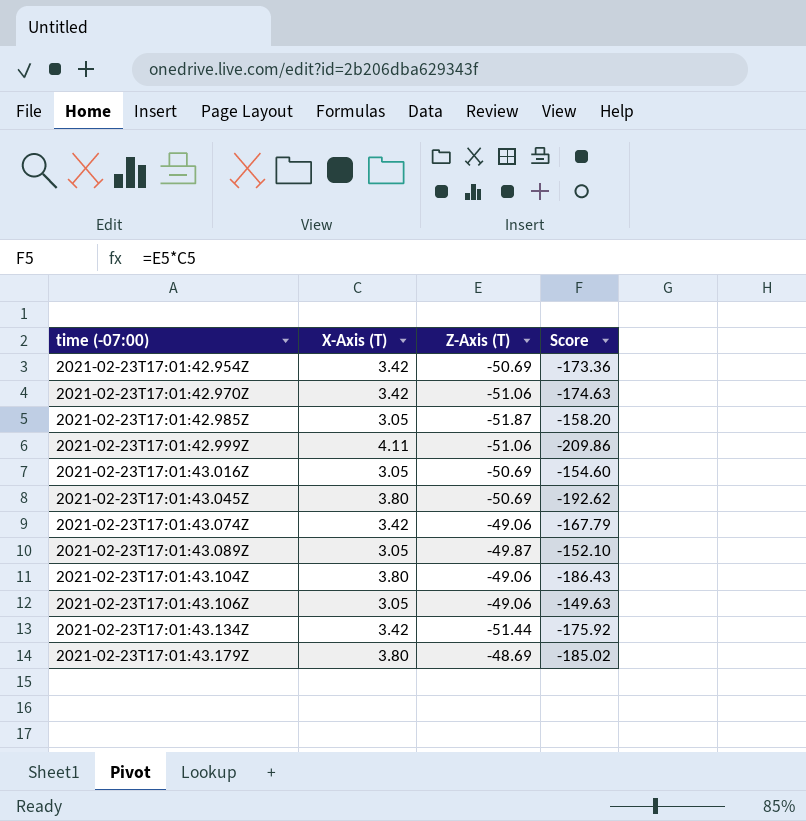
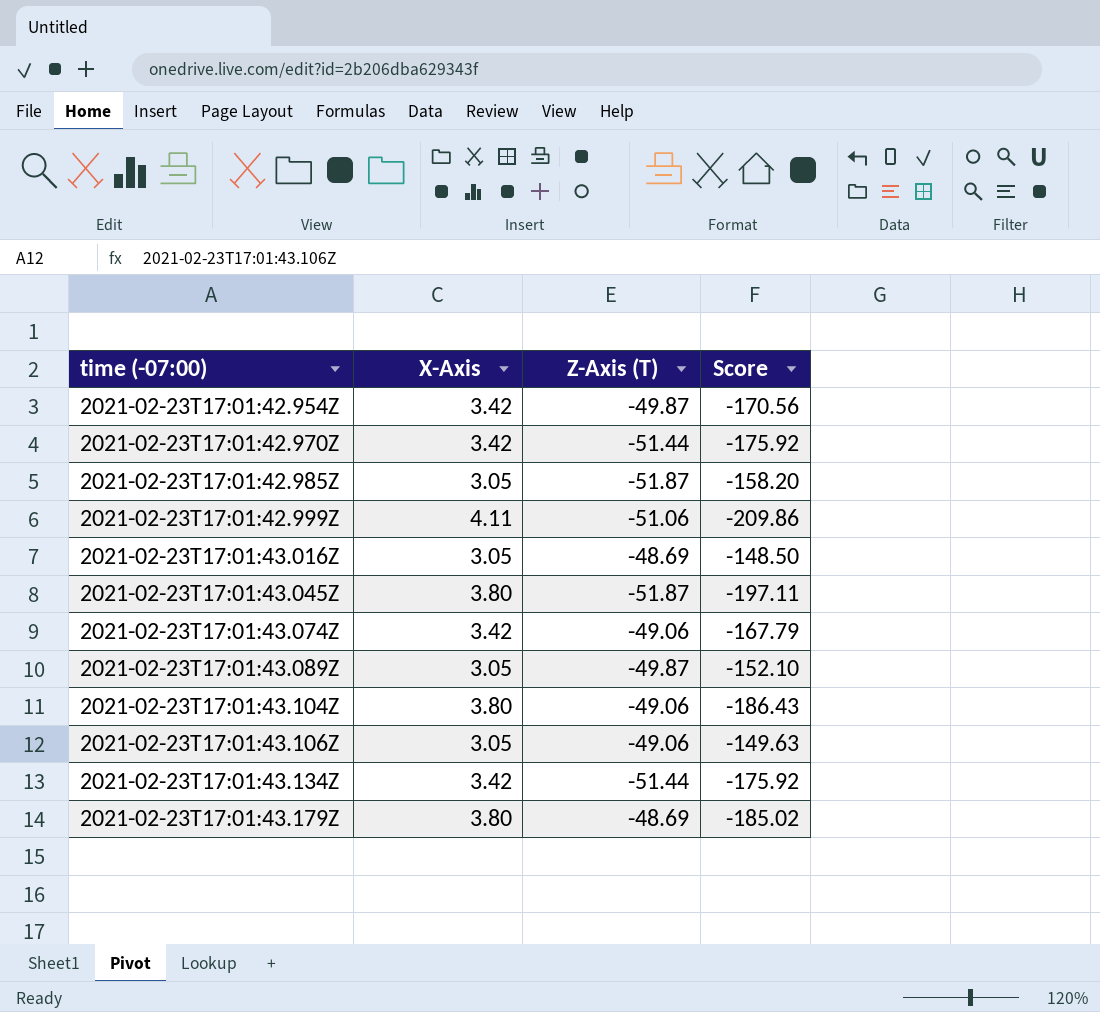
column name: X-Axis (T) -> X-Axis
2021-02-23T17:01:42.954Z | Z-Axis (T): -50.69 -> -49.87
2021-02-23T17:01:42.954Z | Score: -173.36 -> -170.56
2021-02-23T17:01:42.970Z | Z-Axis (T): -51.06 -> -51.44
2021-02-23T17:01:42.970Z | Score: -174.63 -> -175.92
2021-02-23T17:01:43.016Z | Z-Axis (T): -50.69 -> -48.69
2021-02-23T17:01:43.016Z | Score: -154.60 -> -148.50
2021-02-23T17:01:43.045Z | Z-Axis (T): -50.69 -> -51.87
2021-02-23T17:01:43.045Z | Score: -192.62 -> -197.11

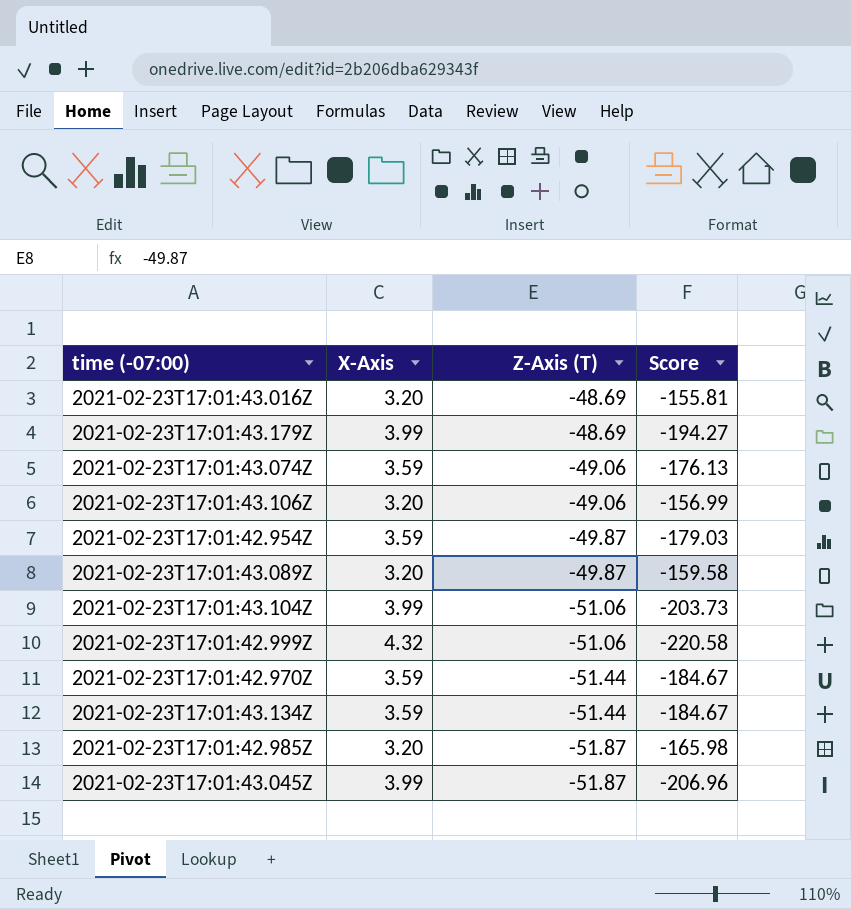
row order: time (-07:00) ascending -> Z-Axis (T) descending
2021-02-23T17:01:43.016Z | X-Axis: 3.05 -> 3.20
2021-02-23T17:01:43.016Z | Score: -148.50 -> -155.81
2021-02-23T17:01:43.179Z | X-Axis: 3.80 -> 3.99
2021-02-23T17:01:43.179Z | Score: -185.02 -> -194.27
2021-02-23T17:01:43.074Z | X-Axis: 3.42 -> 3.59
2021-02-23T17:01:43.074Z | Score: -167.79 -> -176.13
2021-02-23T17:01:43.106Z | X-Axis: 3.05 -> 3.20
2021-02-23T17:01:43.106Z | Score: -149.63 -> -156.99
2021-02-23T17:01:42.954Z | X-Axis: 3.42 -> 3.59
2021-02-23T17:01:42.954Z | Score: -170.56 -> -179.03
2021-02-23T17:01:43.089Z | X-Axis: 3.05 -> 3.20
2021-02-23T17:01:43.089Z | Score: -152.10 -> -159.58
2021-02-23T17:01:43.104Z | X-Axis: 3.80 -> 3.99
2021-02-23T17:01:43.104Z | Z-Axis (T): -49.06 -> -51.06
2021-02-23T17:01:43.104Z | Score: -186.43 -> -203.73
2021-02-23T17:01:42.999Z | X-Axis: 4.11 -> 4.32
2021-02-23T17:01:42.999Z | Score: -209.86 -> -220.58
2021-02-23T17:01:42.970Z | X-Axis: 3.42 -> 3.59
2021-02-23T17:01:42.970Z | Score: -175.92 -> -184.67
2021-02-23T17:01:43.134Z | X-Axis: 3.42 -> 3.59
2021-02-23T17:01:43.134Z | Score: -175.92 -> -184.67
2021-02-23T17:01:42.985Z | X-Axis: 3.05 -> 3.20
2021-02-23T17:01:42.985Z | Score: -158.20 -> -165.98
2021-02-23T17:01:43.045Z | X-Axis: 3.80 -> 3.99
2021-02-23T17:01:43.045Z | Score: -197.11 -> -206.96

